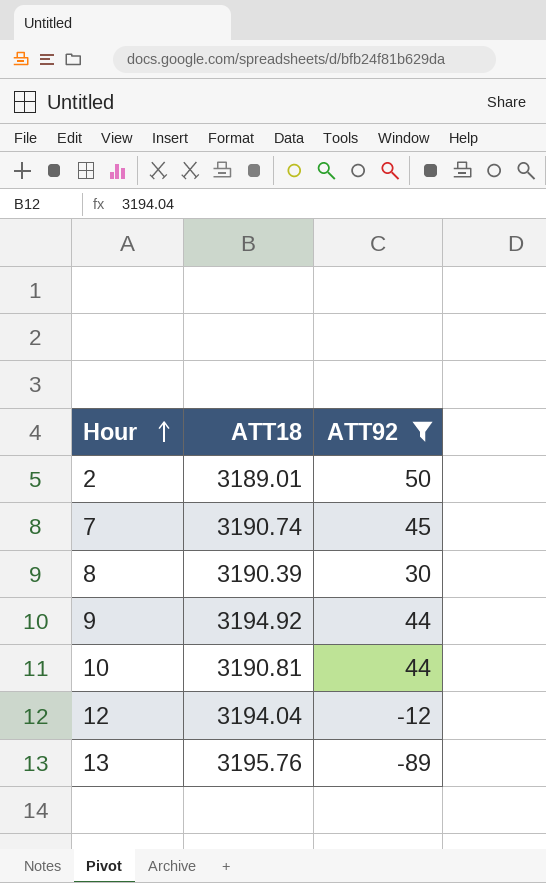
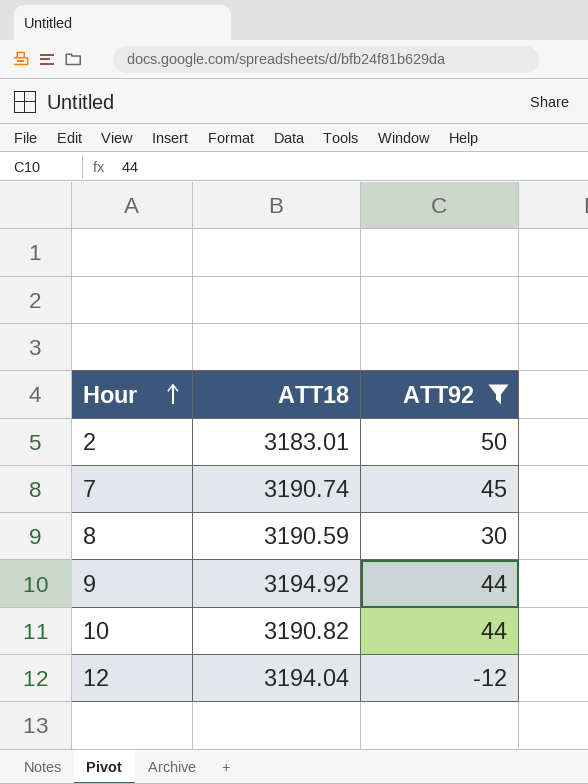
row 13: 3195.76 | -89 -> none
2 | ATT18: 3189.01 -> 3183.01
8 | ATT18: 3190.39 -> 3190.59
10 | ATT18: 3190.81 -> 3190.82

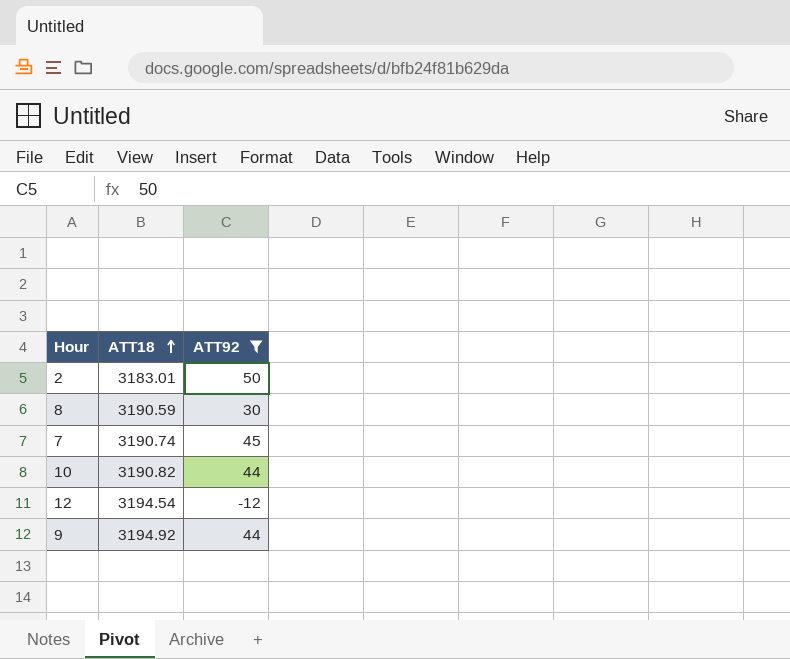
row order: Hour ascending -> ATT18 ascending
12 | ATT18: 3194.04 -> 3194.54

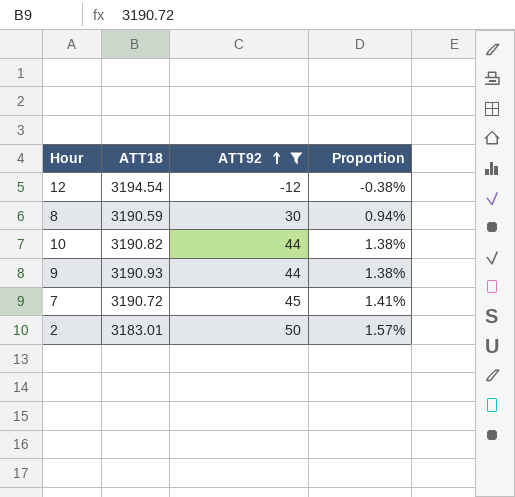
row order: ATT18 ascending -> ATT92 ascending
column Proportion | formula: none -> [ATT92] / [ATT18]
9 | ATT18: 3194.92 -> 3190.93
7 | ATT18: 3190.74 -> 3190.72

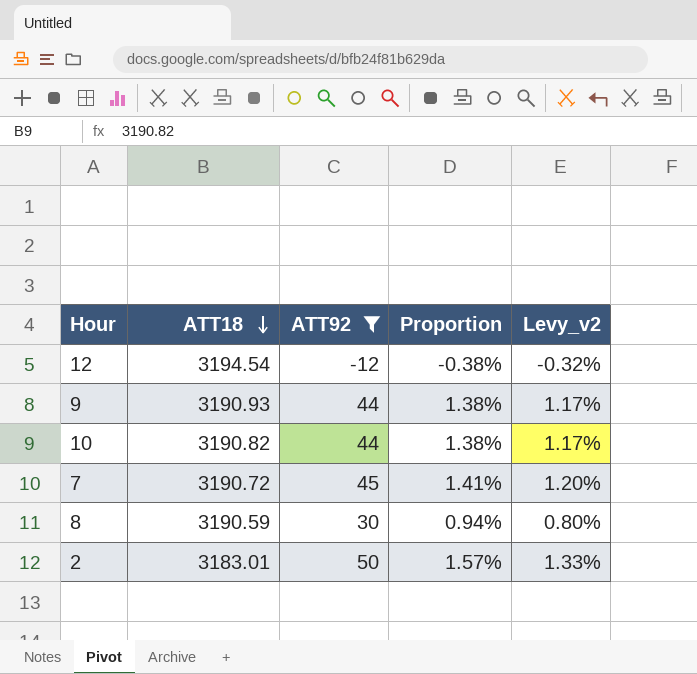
row order: ATT92 ascending -> ATT18 descending
column Levy_v2 | formula: none -> [Proportion] * 0.85

